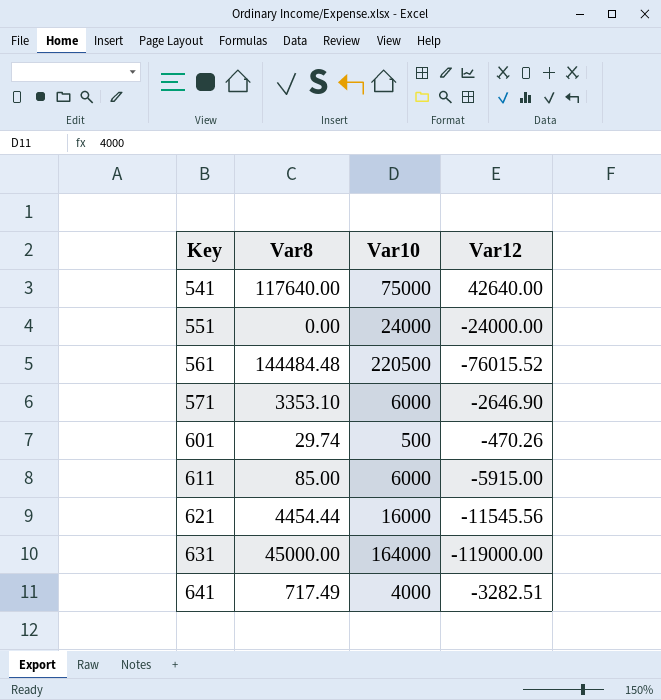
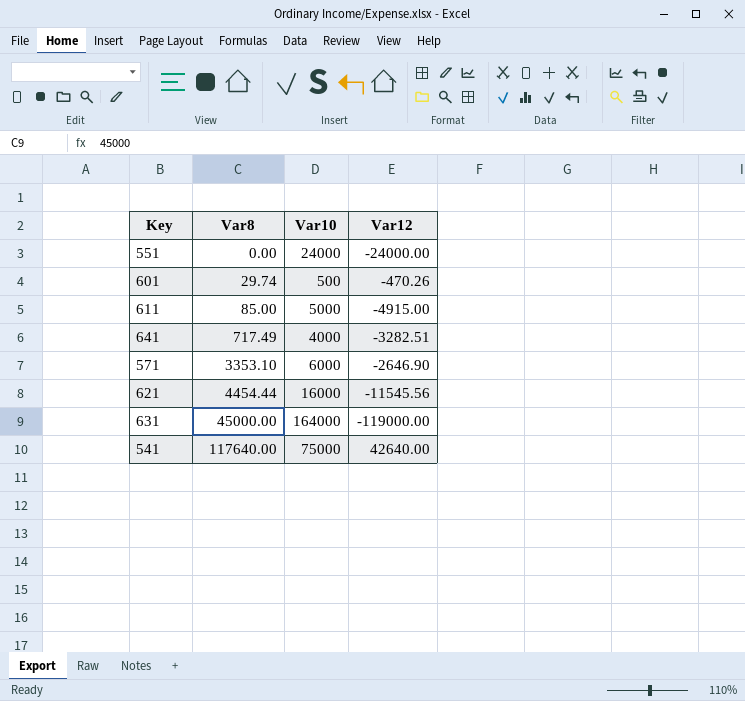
row order: Key ascending -> Var8 ascending
row 561: 144484.48 | 220500 | -76015.52 -> none
611 | Var10: 6000 -> 5000
611 | Var12: -5915.00 -> -4915.00

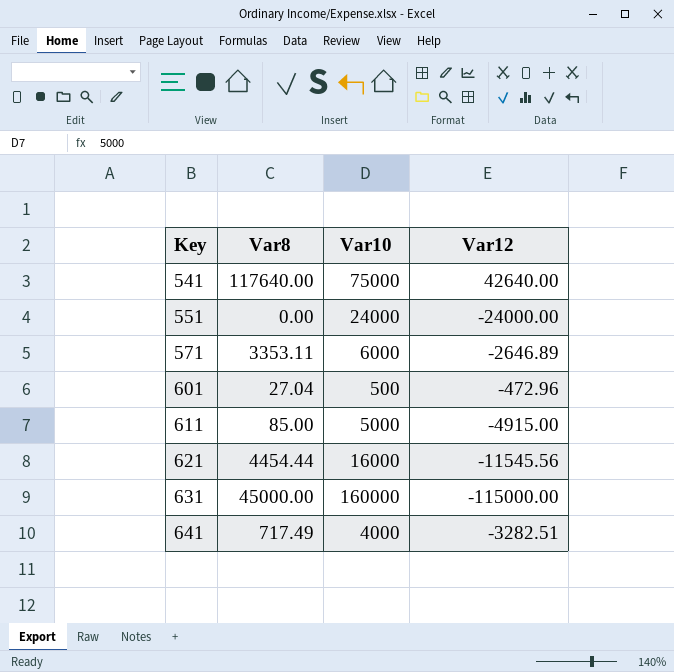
row order: Var8 ascending -> Key ascending
571 | Var8: 3353.10 -> 3353.11
571 | Var12: -2646.90 -> -2646.89
601 | Var8: 29.74 -> 27.04
601 | Var12: -470.26 -> -472.96
631 | Var10: 164000 -> 160000
631 | Var12: -119000.00 -> -115000.00

